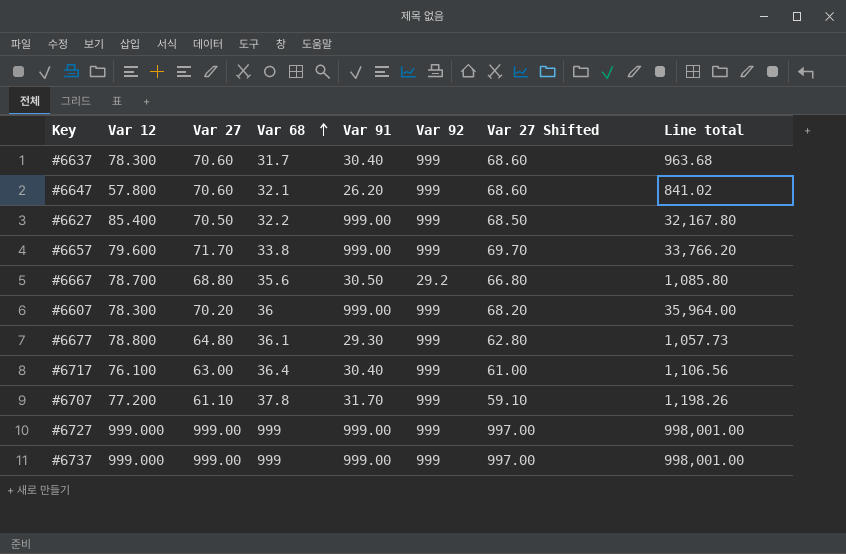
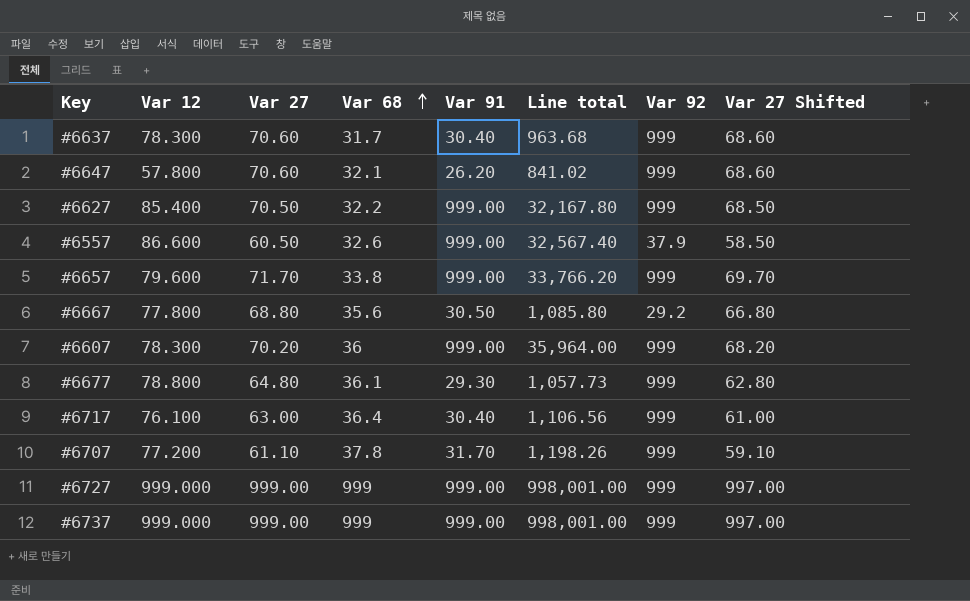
column Line total | position: 8 -> 6
row #6557: none -> 86.600 | 60.50 | 32.6 | 999.00 | 32,567.40 | 37.9 | 58.50
#6667 | Var 12: 78.700 -> 77.800

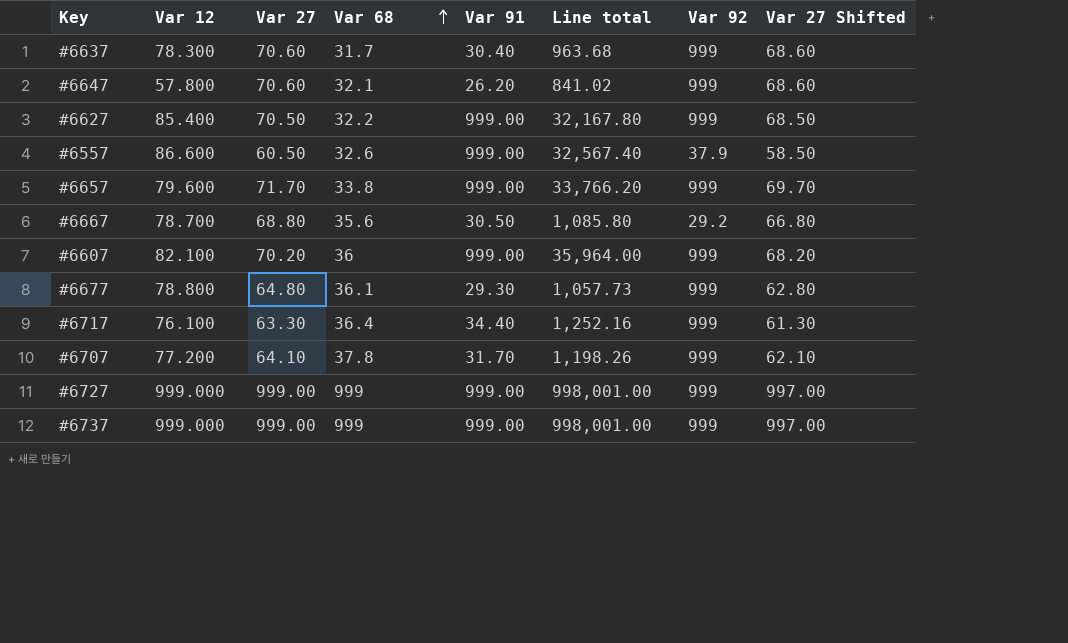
#6667 | Var 12: 77.800 -> 78.700
#6607 | Var 12: 78.300 -> 82.100
#6717 | Var 27: 63.00 -> 63.30
#6717 | Var 91: 30.40 -> 34.40
#6717 | Line total: 1,106.56 -> 1,252.16
#6717 | Var 27 Shifted: 61.00 -> 61.30
#6707 | Var 27: 61.10 -> 64.10
#6707 | Var 27 Shifted: 59.10 -> 62.10

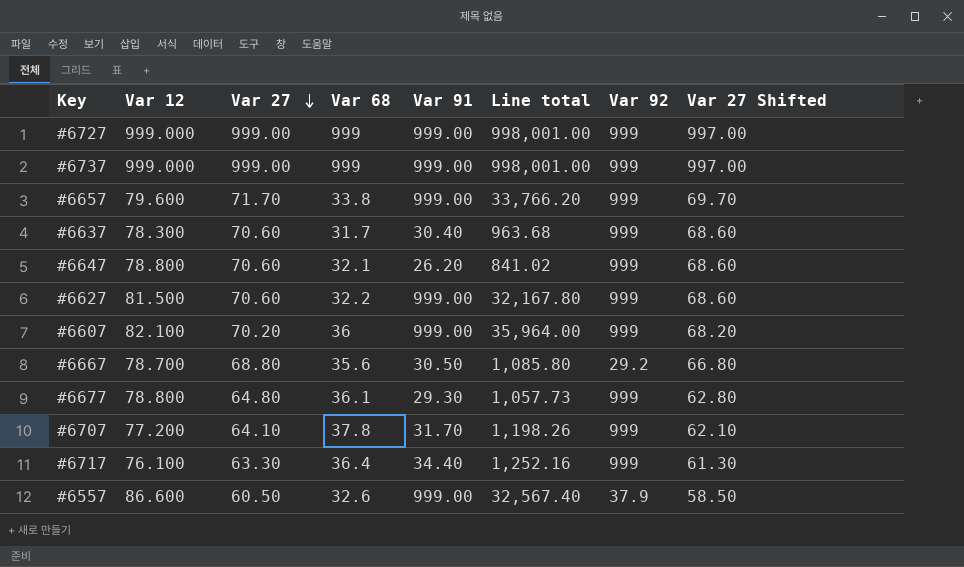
row order: Var 68 ascending -> Var 27 descending
#6647 | Var 12: 57.800 -> 78.800
#6627 | Var 12: 85.400 -> 81.500
#6627 | Var 27: 70.50 -> 70.60
#6627 | Var 27 Shifted: 68.50 -> 68.60

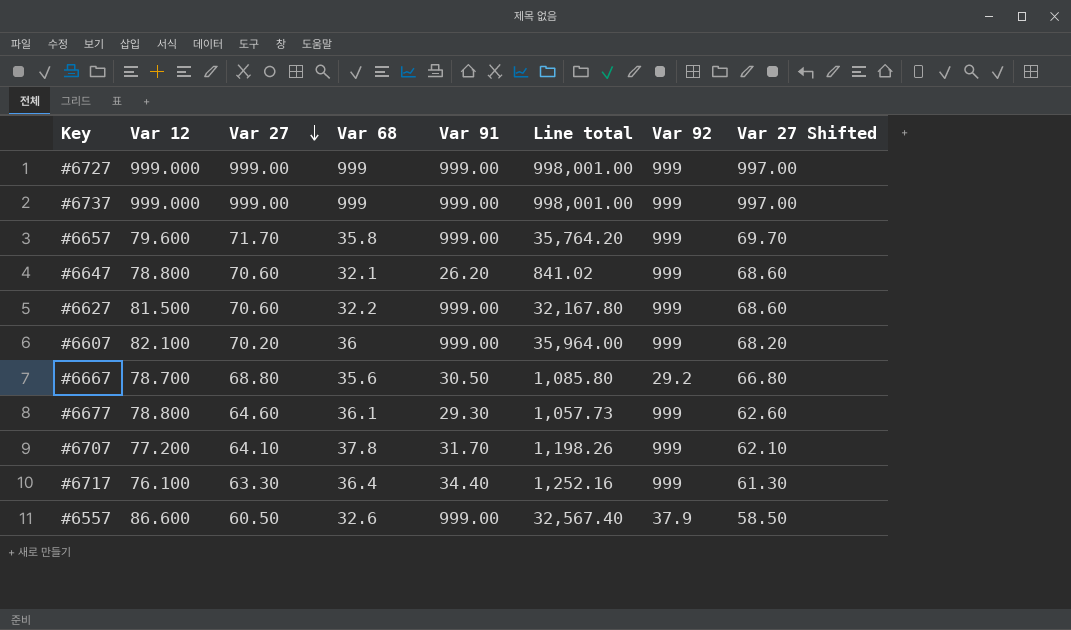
row #6637: 78.300 | 70.60 | 31.7 | 30.40 | 963.68 | 999 | 68.60 -> none
#6657 | Var 68: 33.8 -> 35.8
#6657 | Line total: 33,766.20 -> 35,764.20
#6677 | Var 27: 64.80 -> 64.60
#6677 | Var 27 Shifted: 62.80 -> 62.60

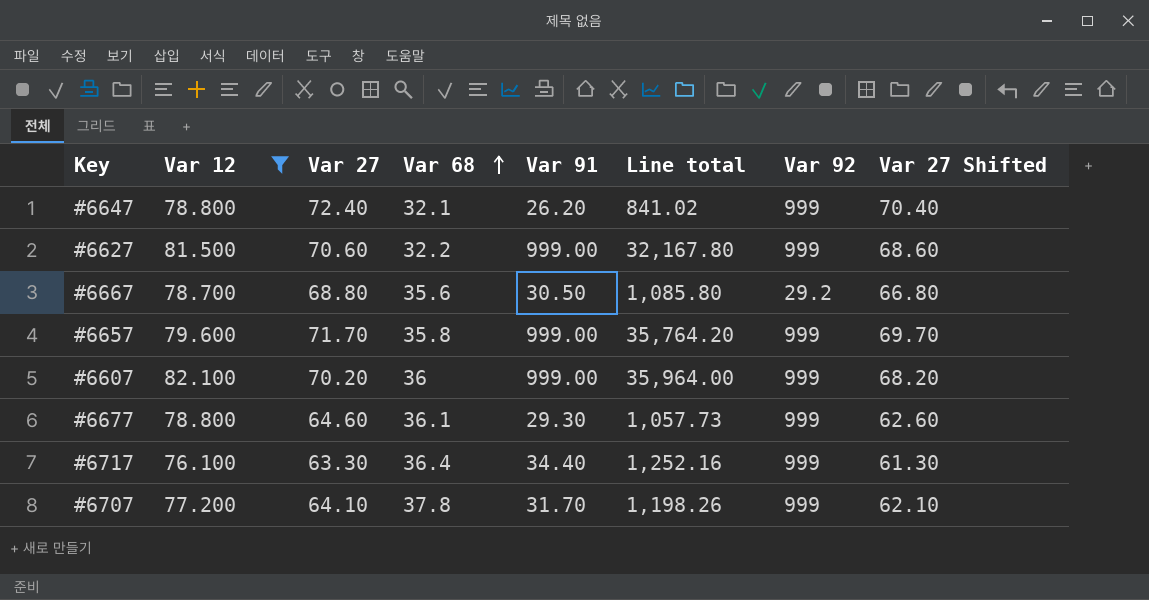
filter: none -> Var 12 <= 82.100
row order: Var 27 descending -> Var 68 ascending
#6647 | Var 27: 70.60 -> 72.40
#6647 | Var 27 Shifted: 68.60 -> 70.40

